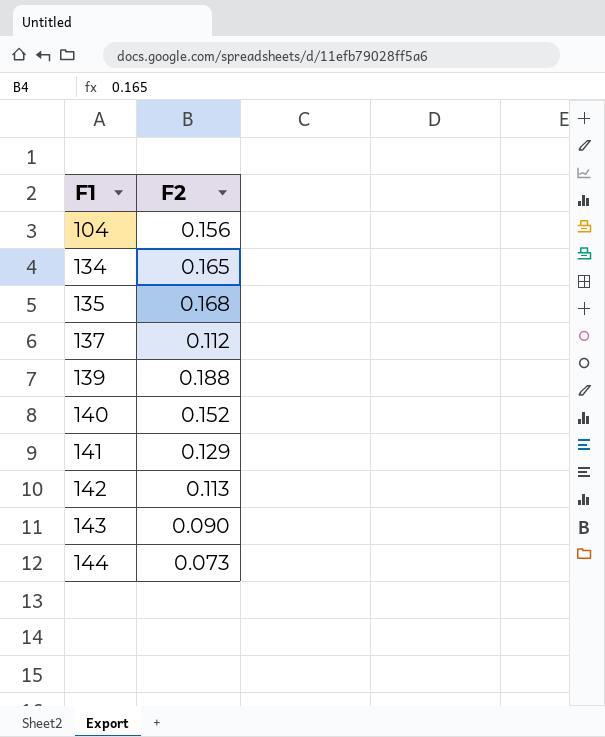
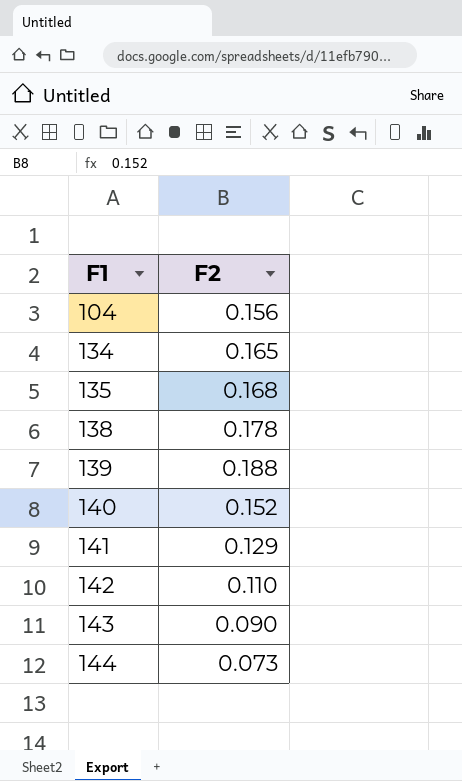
row 137: 0.112 -> none
row 138: none -> 0.178
142 | F2: 0.113 -> 0.110

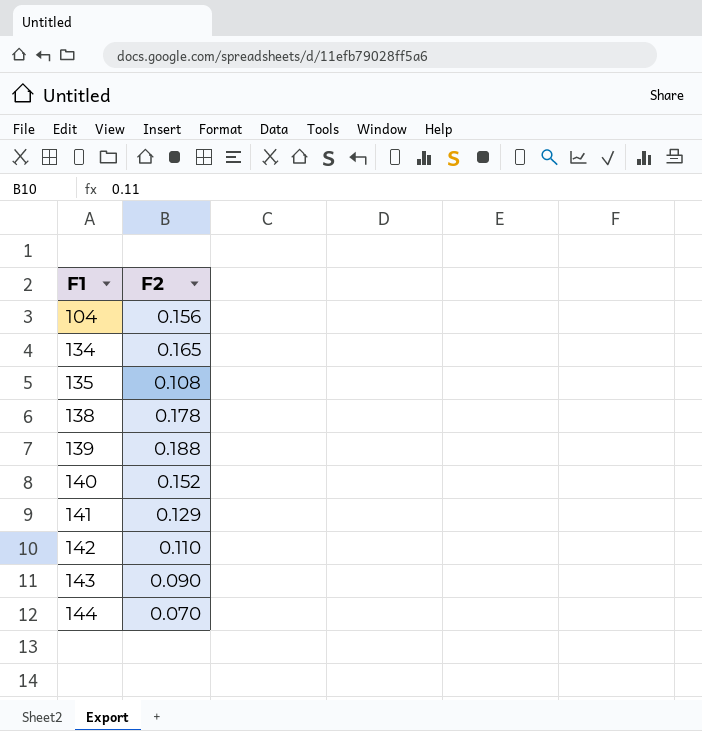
135 | F2: 0.168 -> 0.108
144 | F2: 0.073 -> 0.070

